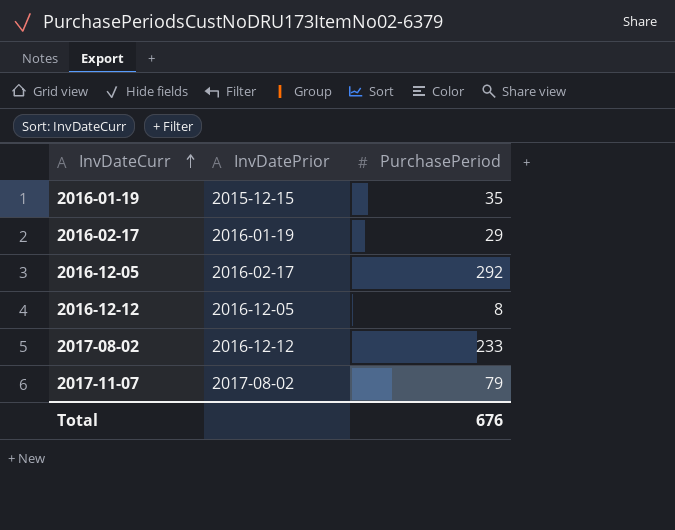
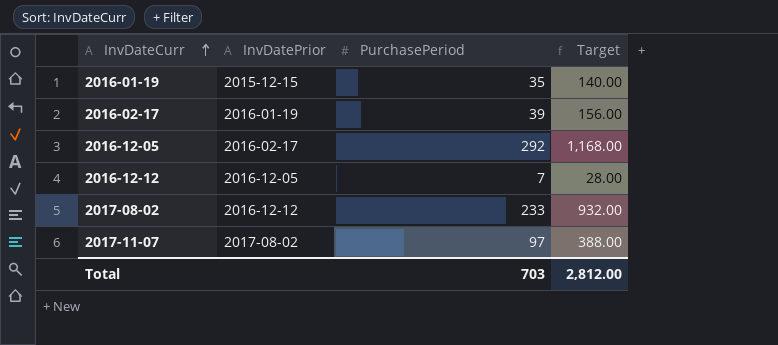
column Target | formula: none -> [PurchasePeriod] * 4
2016-02-17 | PurchasePeriod: 29 -> 39
2016-12-12 | PurchasePeriod: 8 -> 7
2017-11-07 | PurchasePeriod: 79 -> 97
Total | PurchasePeriod: 676 -> 703

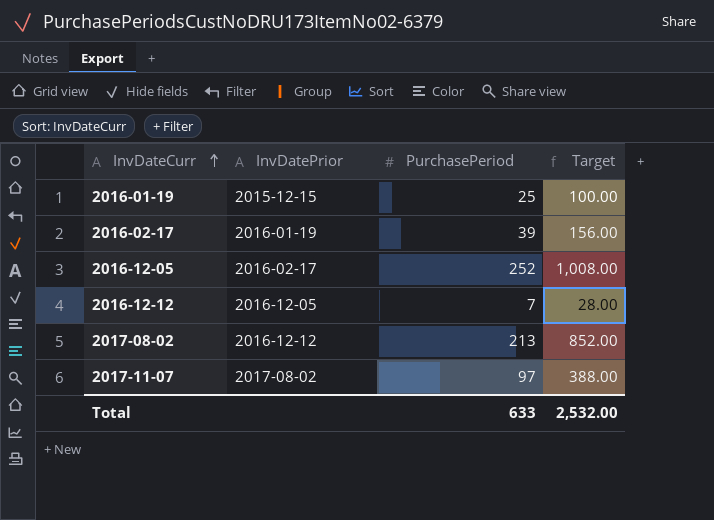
2016-01-19 | PurchasePeriod: 35 -> 25
2016-01-19 | Target: 140.00 -> 100.00
2016-12-05 | PurchasePeriod: 292 -> 252
2016-12-05 | Target: 1,168.00 -> 1,008.00
2017-08-02 | PurchasePeriod: 233 -> 213
2017-08-02 | Target: 932.00 -> 852.00
Total | PurchasePeriod: 703 -> 633
Total | Target: 2,812.00 -> 2,532.00

